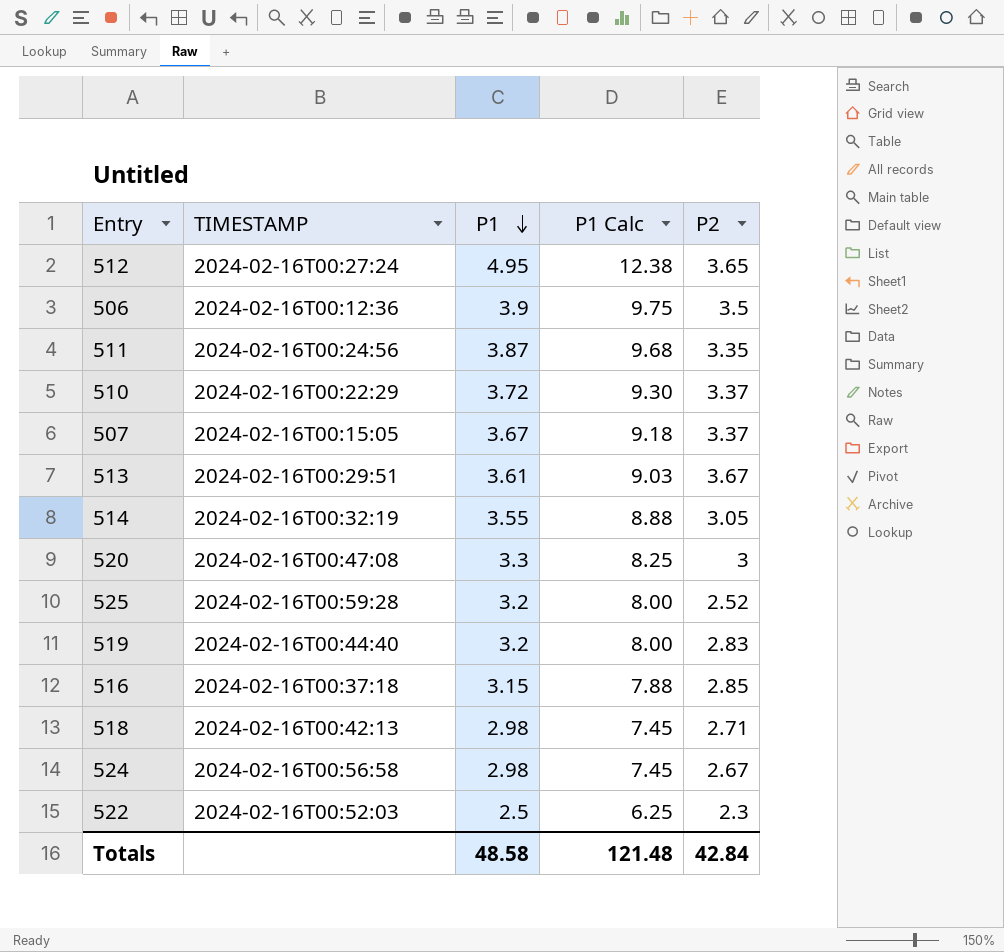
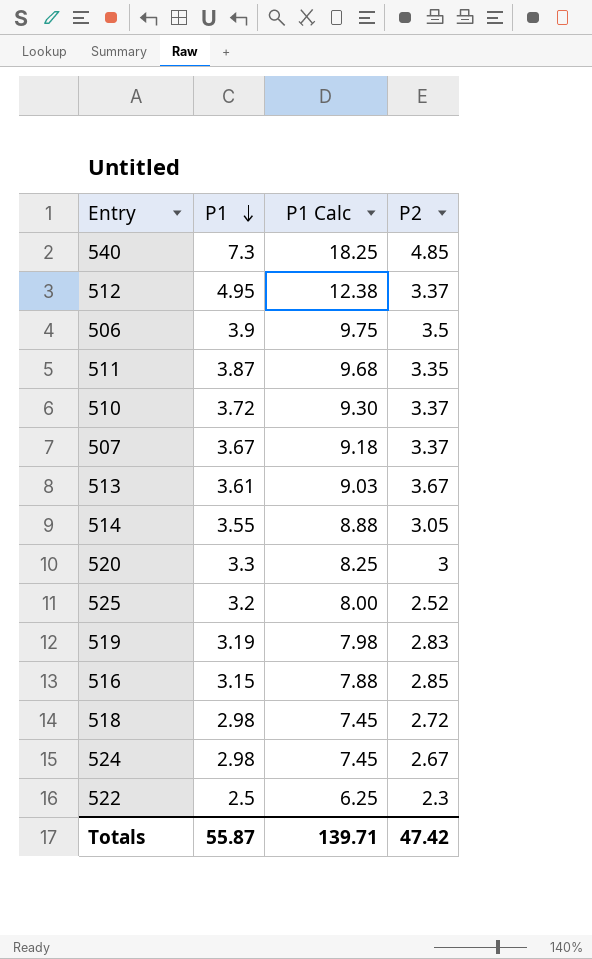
column TIMESTAMP | position: 2 -> none
row 540: none -> 7.3 | 18.25 | 4.85
512 | P2: 3.65 -> 3.37
519 | P1: 3.2 -> 3.19
519 | P1 Calc: 8.00 -> 7.98
518 | P2: 2.71 -> 2.72
Totals | P1: 48.58 -> 55.87
Totals | P1 Calc: 121.48 -> 139.71
Totals | P2: 42.84 -> 47.42

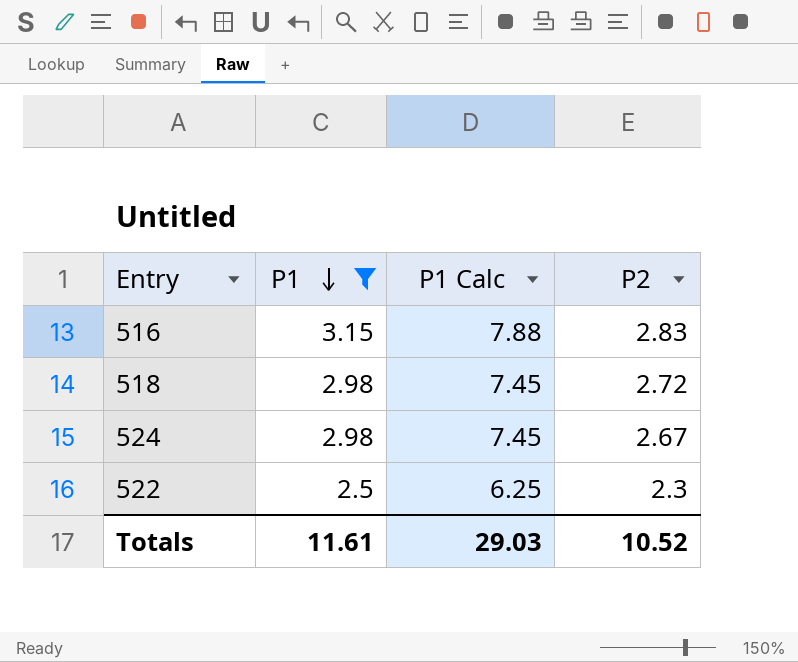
filter: none -> P1 <= 3.15
516 | P2: 2.85 -> 2.83
Totals | P1: 55.87 -> 11.61
Totals | P1 Calc: 139.71 -> 29.03
Totals | P2: 47.42 -> 10.52

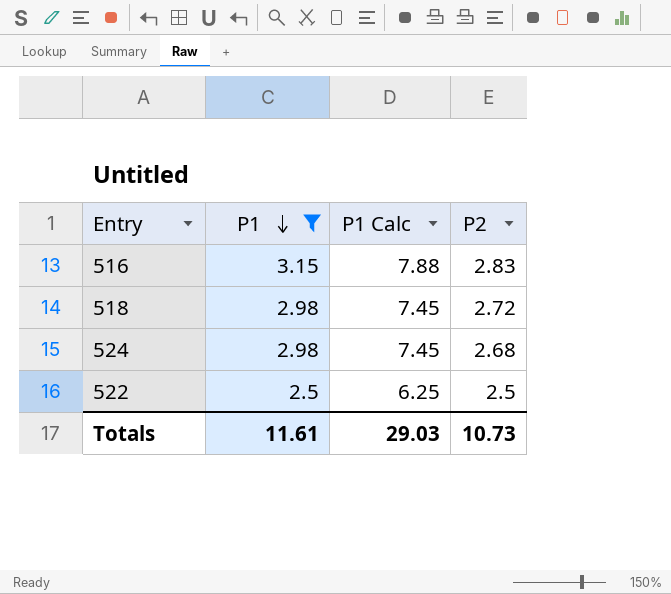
524 | P2: 2.67 -> 2.68
522 | P2: 2.3 -> 2.5
Totals | P2: 10.52 -> 10.73

